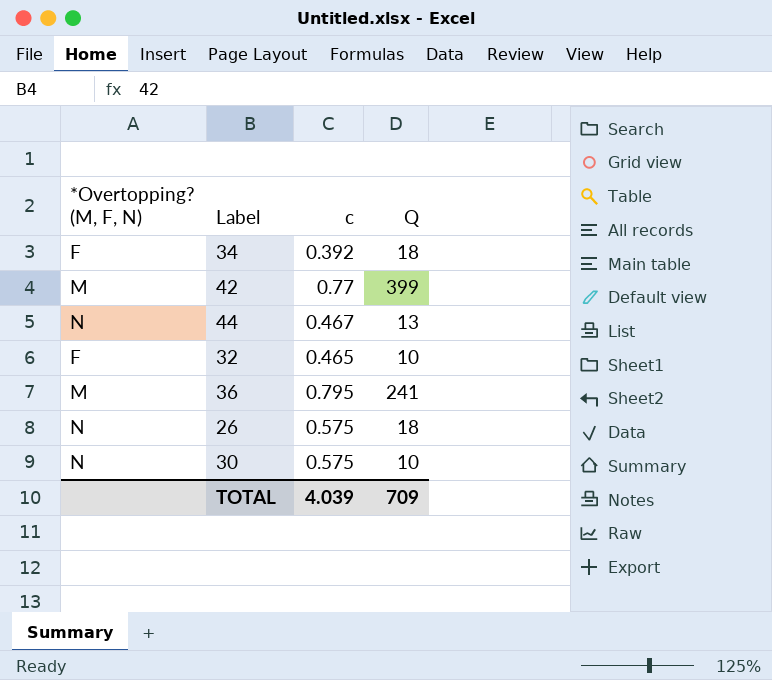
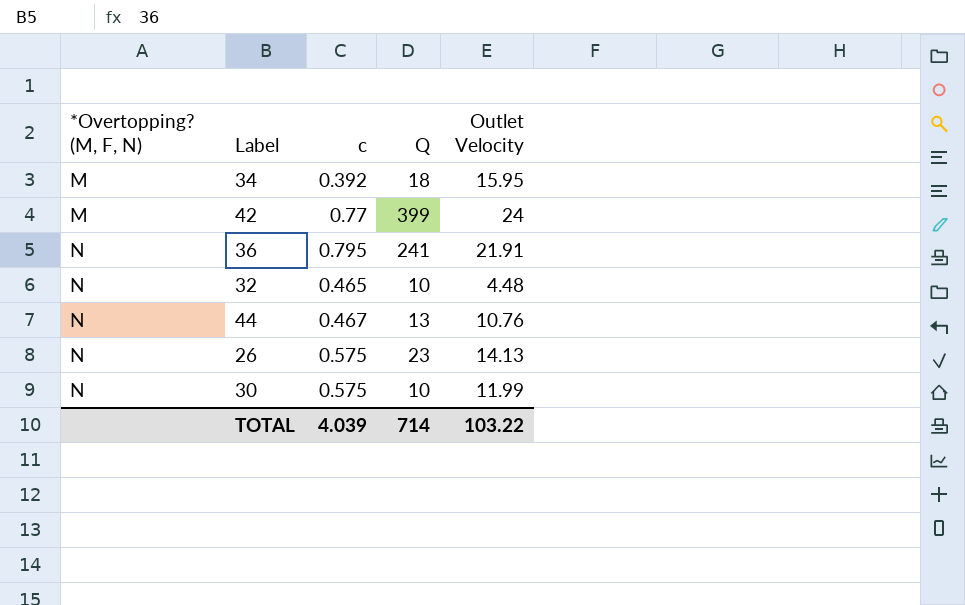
row order: none -> *Overtopping? (M, F, N) ascending
column Outlet Velocity | position: none -> 5
34 | *Overtopping? (M, F, N): F -> M
36 | *Overtopping? (M, F, N): M -> N
32 | *Overtopping? (M, F, N): F -> N
26 | Q: 18 -> 23
TOTAL | Q: 709 -> 714

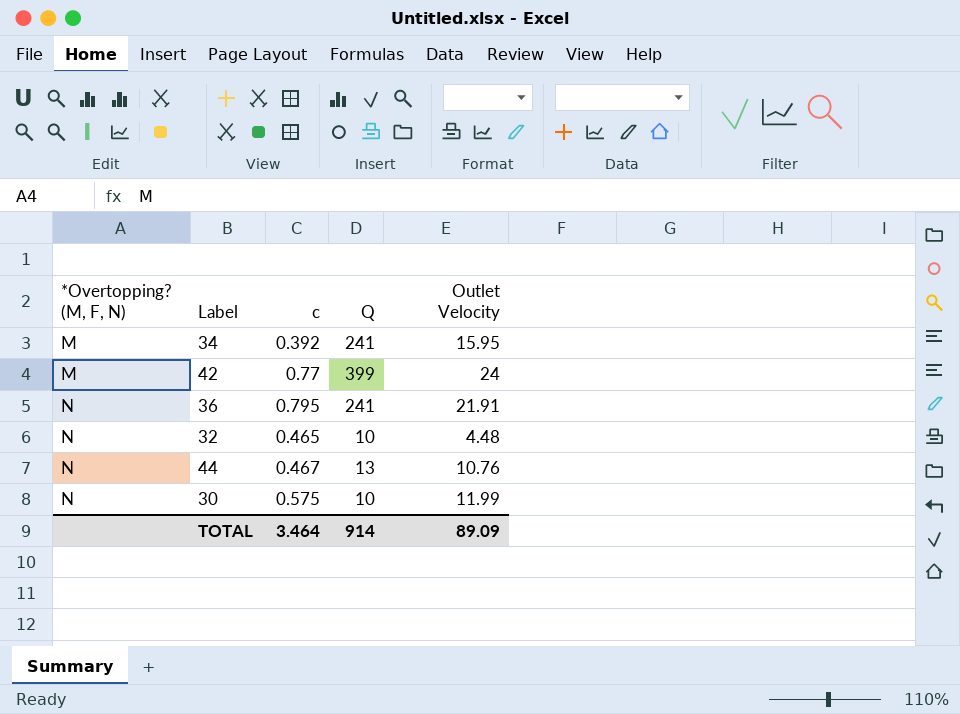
row 26: N | 0.575 | 23 | 14.13 -> none
34 | Q: 18 -> 241
TOTAL | c: 4.039 -> 3.464
TOTAL | Q: 714 -> 914
TOTAL | Outlet Velocity: 103.22 -> 89.09

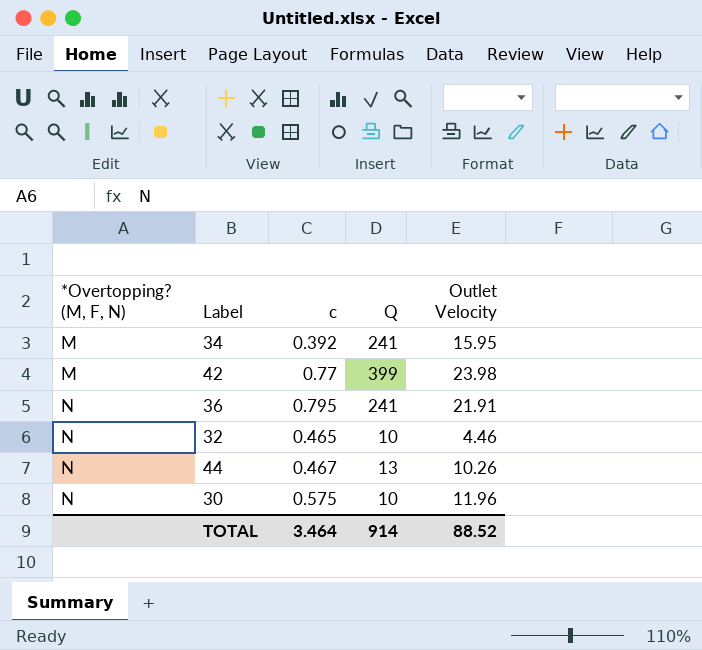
42 | Outlet Velocity: 24 -> 23.98
32 | Outlet Velocity: 4.48 -> 4.46
44 | Outlet Velocity: 10.76 -> 10.26
30 | Outlet Velocity: 11.99 -> 11.96
TOTAL | Outlet Velocity: 89.09 -> 88.52

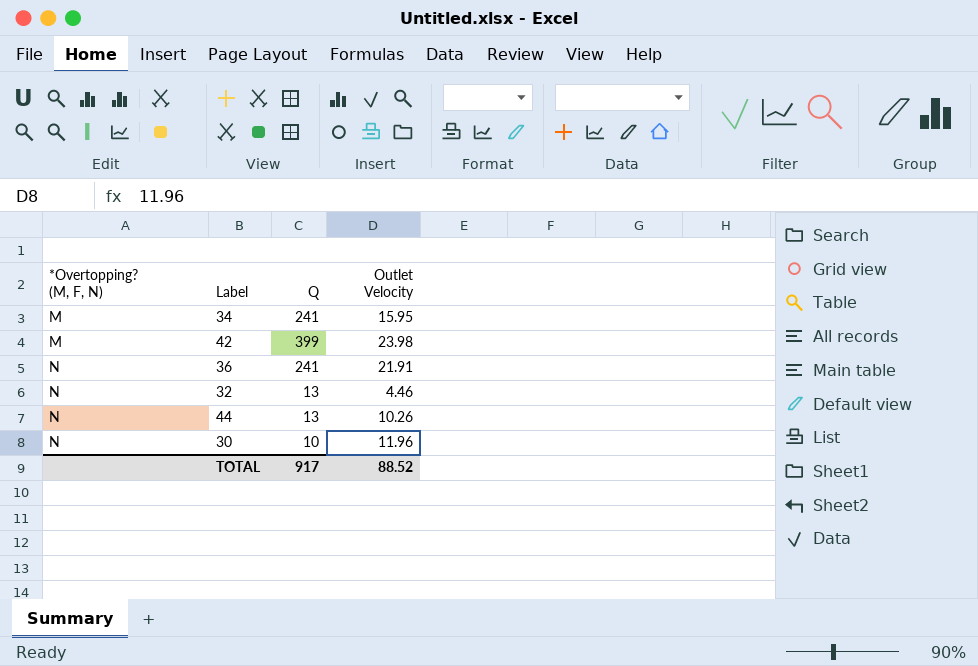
column c | position: 3 -> none
32 | Q: 10 -> 13
TOTAL | Q: 914 -> 917

